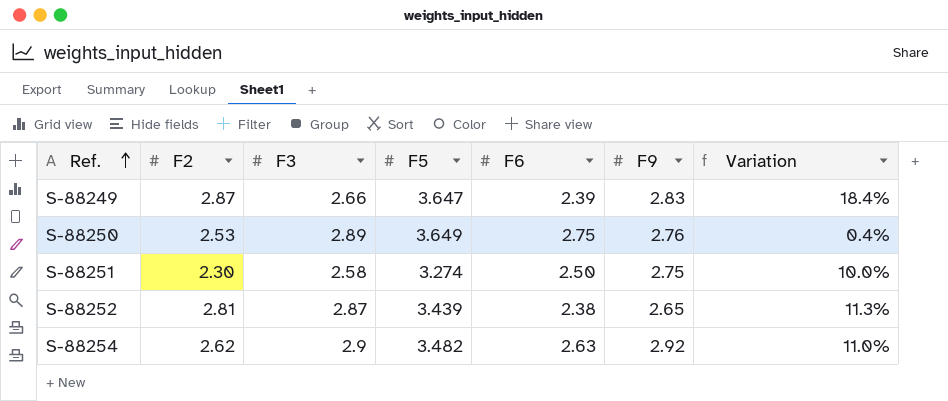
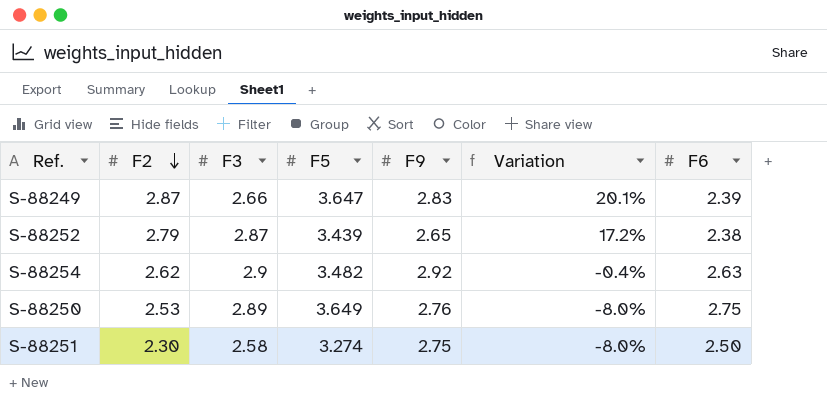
row order: Ref. ascending -> F2 descending
column Variation | formula: ([F9] - [F6]) / [F6] -> ([F2] - [F6]) / [F6]
column F6 | position: 5 -> 7
S-88252 | F2: 2.81 -> 2.79

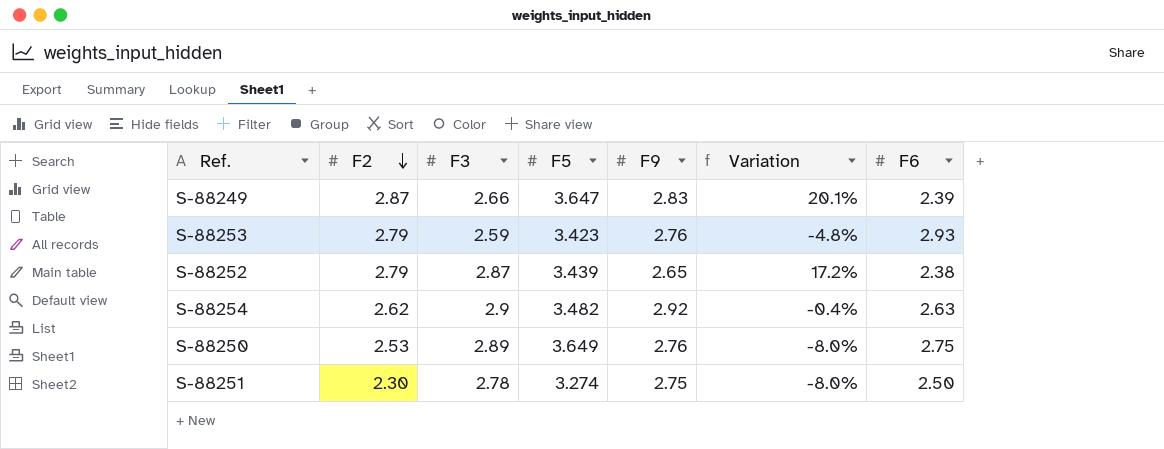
row S-88253: none -> 2.79 | 2.59 | 3.423 | 2.76 | -4.8% | 2.93
S-88251 | F3: 2.58 -> 2.78

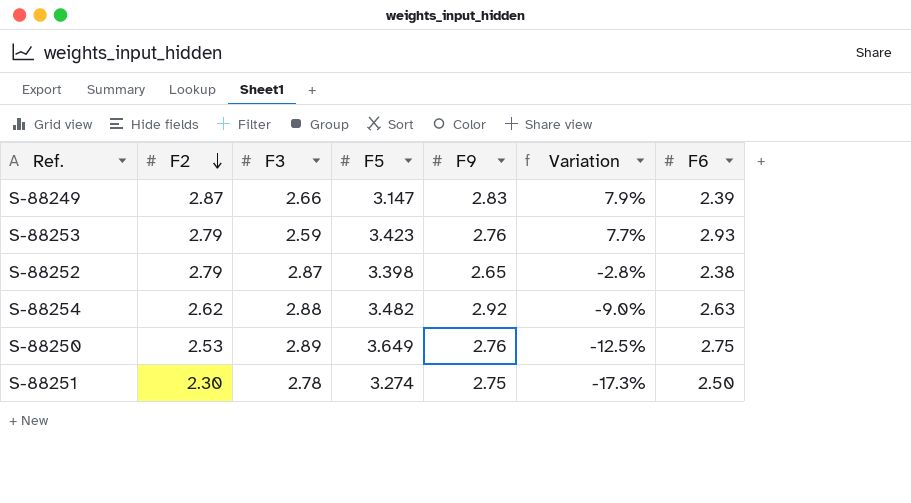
column Variation | formula: ([F2] - [F6]) / [F6] -> ([F2] - [F3]) / [F3]
S-88249 | F5: 3.647 -> 3.147
S-88252 | F5: 3.439 -> 3.398
S-88254 | F3: 2.9 -> 2.88

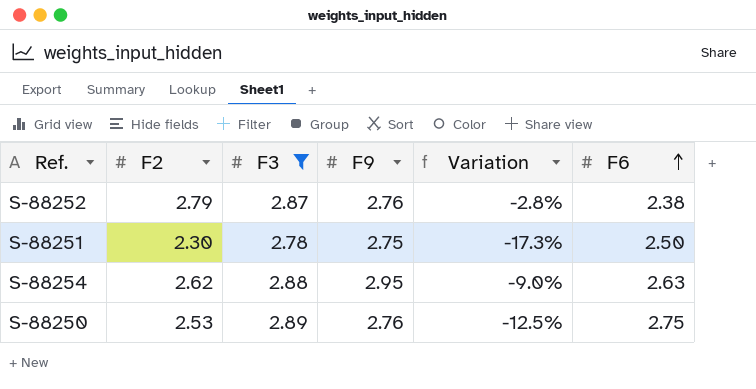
filter: none -> F3 >= 2.78
row order: F2 descending -> F6 ascending
column F5 | position: 4 -> none
S-88252 | F9: 2.65 -> 2.76
S-88254 | F9: 2.92 -> 2.95

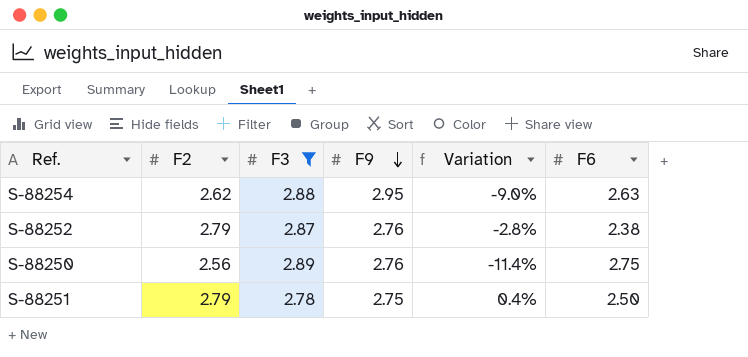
row order: F6 ascending -> F9 descending
S-88250 | F2: 2.53 -> 2.56
S-88250 | Variation: -12.5% -> -11.4%
S-88251 | F2: 2.30 -> 2.79
S-88251 | Variation: -17.3% -> 0.4%

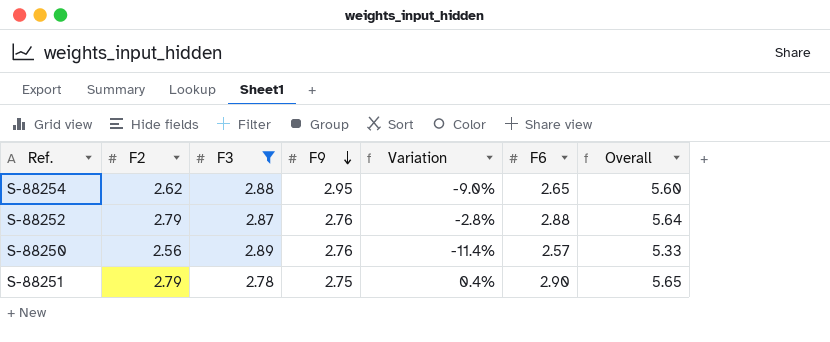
column Overall | formula: none -> [F9] + [F6]
S-88254 | F6: 2.63 -> 2.65
S-88252 | F6: 2.38 -> 2.88
S-88250 | F6: 2.75 -> 2.57
S-88251 | F6: 2.50 -> 2.90

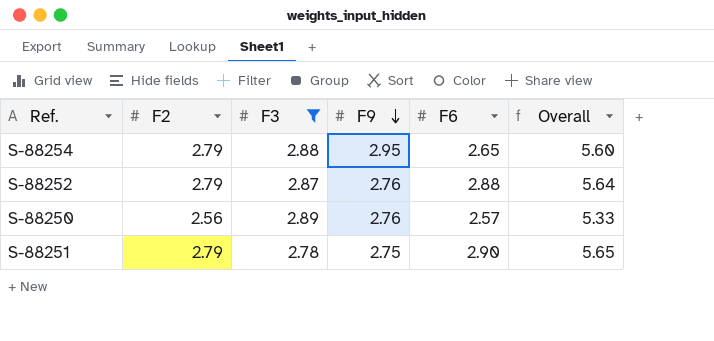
column Variation | formula: ([F2] - [F3]) / [F3] -> none
S-88254 | F2: 2.62 -> 2.79

